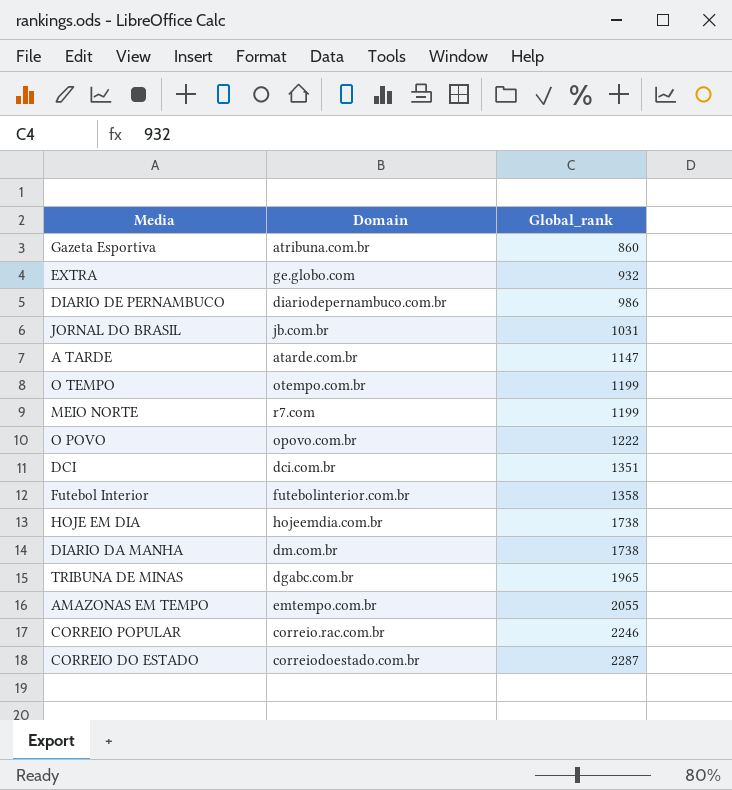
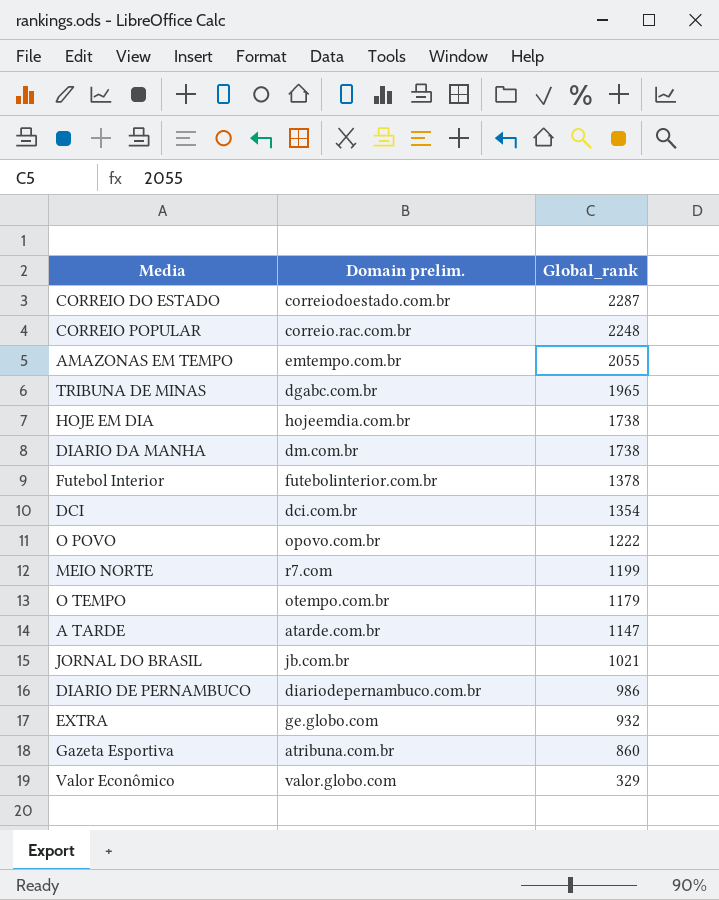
row order: Global_rank ascending -> Global_rank descending
column name: Domain -> Domain prelim.
CORREIO POPULAR | Global_rank: 2246 -> 2248
Futebol Interior | Global_rank: 1358 -> 1378
DCI | Global_rank: 1351 -> 1354
O TEMPO | Global_rank: 1199 -> 1179
JORNAL DO BRASIL | Global_rank: 1031 -> 1021
row Valor Econômico: none -> valor.globo.com | 329

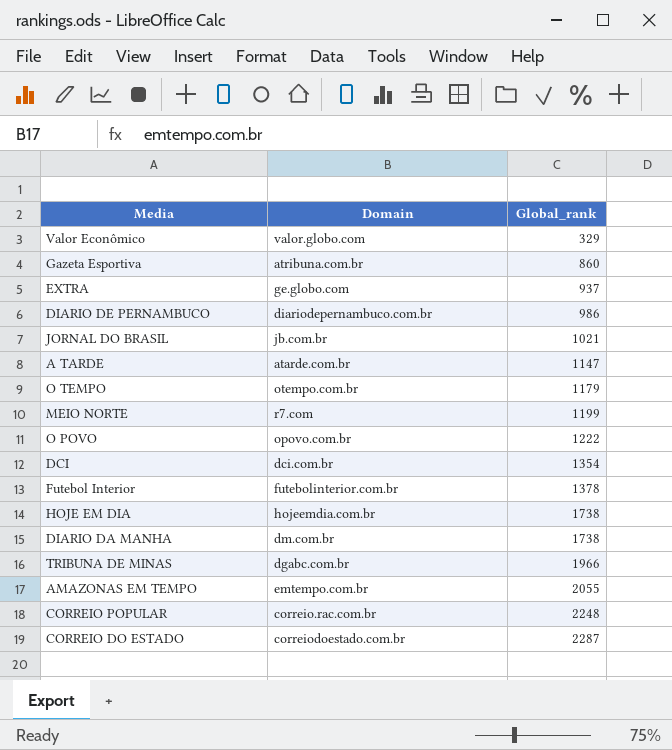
row order: Global_rank descending -> Global_rank ascending
column name: Domain prelim. -> Domain
EXTRA | Global_rank: 932 -> 937
TRIBUNA DE MINAS | Global_rank: 1965 -> 1966

